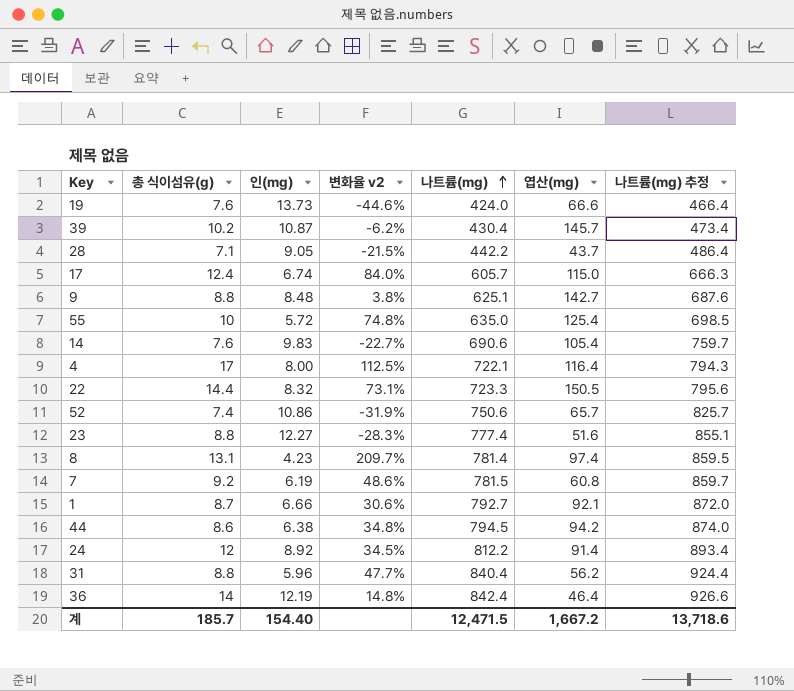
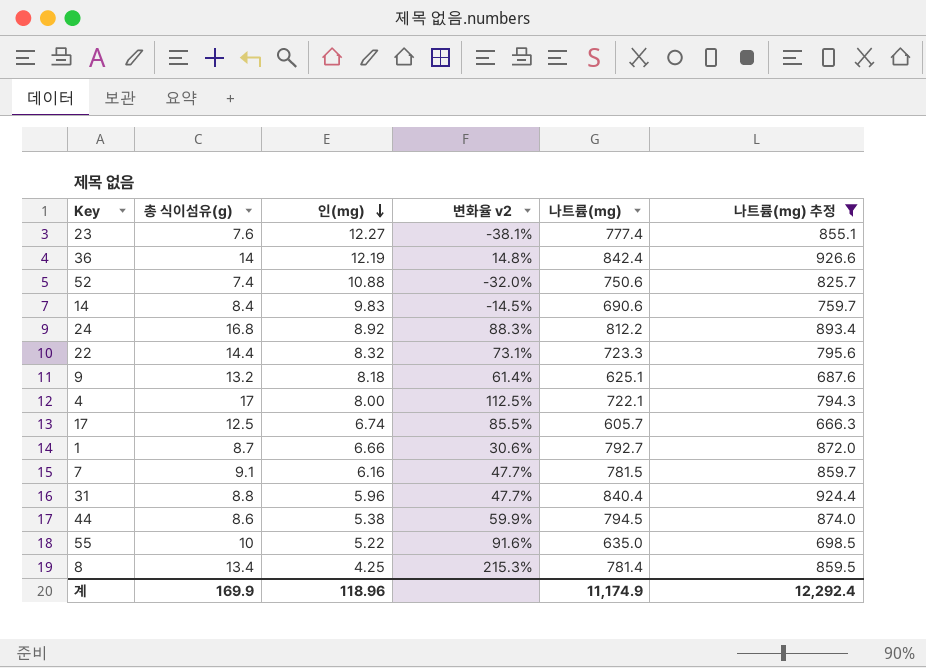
filter: none -> 나트륨(mg) 추정 >= 666.3
row order: 나트륨(mg) ascending -> 인(mg) descending
column 엽산(mg) | position: 6 -> none
23 | 총 식이섬유(g): 8.8 -> 7.6
23 | 변화율 v2: -28.3% -> -38.1%
52 | 인(mg): 10.86 -> 10.88
52 | 변화율 v2: -31.9% -> -32.0%
14 | 총 식이섬유(g): 7.6 -> 8.4
14 | 변화율 v2: -22.7% -> -14.5%
24 | 총 식이섬유(g): 12 -> 16.8
24 | 변화율 v2: 34.5% -> 88.3%
9 | 총 식이섬유(g): 8.8 -> 13.2
9 | 인(mg): 8.48 -> 8.18
9 | 변화율 v2: 3.8% -> 61.4%
17 | 총 식이섬유(g): 12.4 -> 12.5
17 | 변화율 v2: 84.0% -> 85.5%
7 | 총 식이섬유(g): 9.2 -> 9.1
7 | 인(mg): 6.19 -> 6.16
7 | 변화율 v2: 48.6% -> 47.7%
44 | 인(mg): 6.38 -> 5.38
44 | 변화율 v2: 34.8% -> 59.9%
55 | 인(mg): 5.72 -> 5.22
55 | 변화율 v2: 74.8% -> 91.6%
8 | 총 식이섬유(g): 13.1 -> 13.4
8 | 인(mg): 4.23 -> 4.25
8 | 변화율 v2: 209.7% -> 215.3%
계 | 총 식이섬유(g): 185.7 -> 169.9
계 | 인(mg): 154.40 -> 118.96
계 | 나트륨(mg): 12,471.5 -> 11,174.9
계 | 나트륨(mg) 추정: 13,718.6 -> 12,292.4

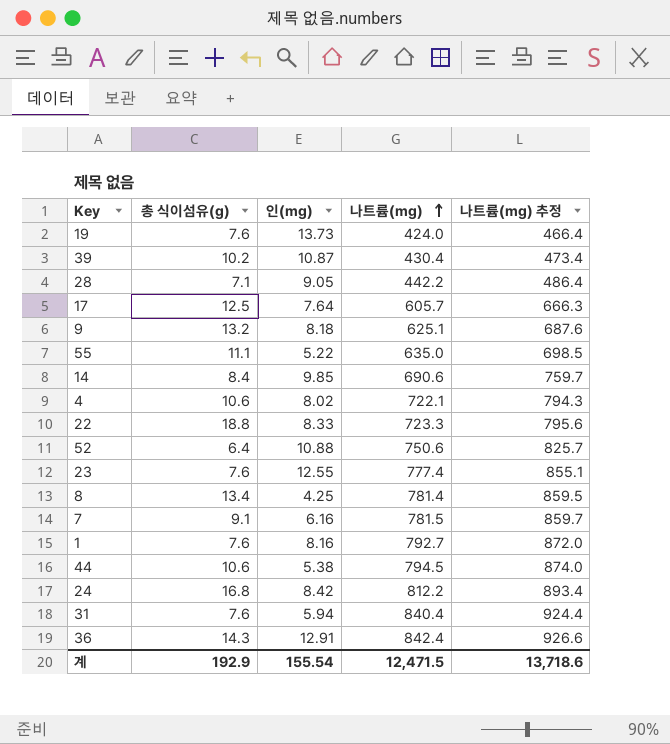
filter: 나트륨(mg) 추정 >= 666.3 -> none
row order: 인(mg) descending -> 나트륨(mg) ascending
column 변화율 v2 | formula: ([총 식이섬유(g)] - [인(mg)]) / [인(mg)] -> none
17 | 인(mg): 6.74 -> 7.64
55 | 총 식이섬유(g): 10 -> 11.1
14 | 인(mg): 9.83 -> 9.85
4 | 총 식이섬유(g): 17 -> 10.6
4 | 인(mg): 8.00 -> 8.02
22 | 총 식이섬유(g): 14.4 -> 18.8
22 | 인(mg): 8.32 -> 8.33
52 | 총 식이섬유(g): 7.4 -> 6.4
23 | 인(mg): 12.27 -> 12.55
1 | 총 식이섬유(g): 8.7 -> 7.6
1 | 인(mg): 6.66 -> 8.16
44 | 총 식이섬유(g): 8.6 -> 10.6
24 | 인(mg): 8.92 -> 8.42
31 | 총 식이섬유(g): 8.8 -> 7.6
31 | 인(mg): 5.96 -> 5.94
36 | 총 식이섬유(g): 14 -> 14.3
36 | 인(mg): 12.19 -> 12.91
계 | 총 식이섬유(g): 169.9 -> 192.9
계 | 인(mg): 118.96 -> 155.54
계 | 나트륨(mg): 11,174.9 -> 12,471.5
계 | 나트륨(mg) 추정: 12,292.4 -> 13,718.6

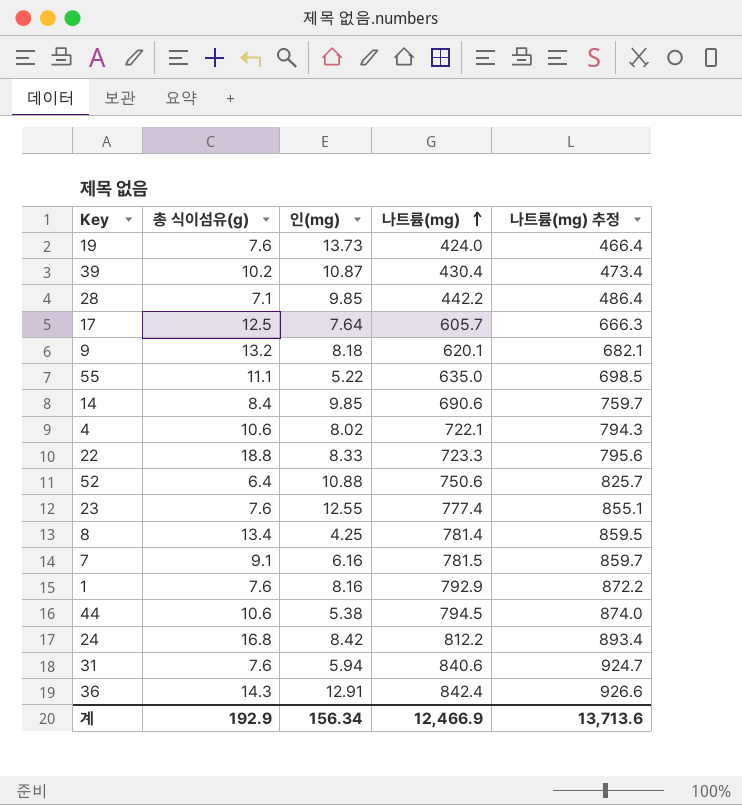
28 | 인(mg): 9.05 -> 9.85
9 | 나트륨(mg): 625.1 -> 620.1
9 | 나트륨(mg) 추정: 687.6 -> 682.1
1 | 나트륨(mg): 792.7 -> 792.9
1 | 나트륨(mg) 추정: 872.0 -> 872.2
31 | 나트륨(mg): 840.4 -> 840.6
31 | 나트륨(mg) 추정: 924.4 -> 924.7
계 | 인(mg): 155.54 -> 156.34
계 | 나트륨(mg): 12,471.5 -> 12,466.9
계 | 나트륨(mg) 추정: 13,718.6 -> 13,713.6

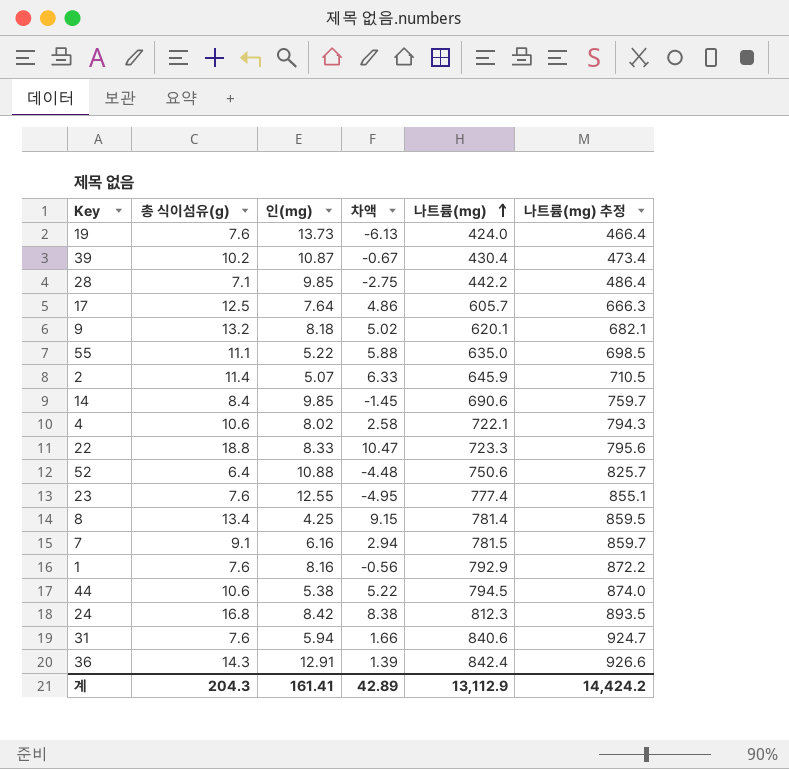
column 차액 | formula: none -> [총 식이섬유(g)] - [인(mg)]
row 2: none -> 11.4 | 5.07 | 6.33 | 645.9 | 710.5
24 | 나트륨(mg): 812.2 -> 812.3
24 | 나트륨(mg) 추정: 893.4 -> 893.5
계 | 총 식이섬유(g): 192.9 -> 204.3
계 | 인(mg): 156.34 -> 161.41
계 | 나트륨(mg): 12,466.9 -> 13,112.9
계 | 나트륨(mg) 추정: 13,713.6 -> 14,424.2

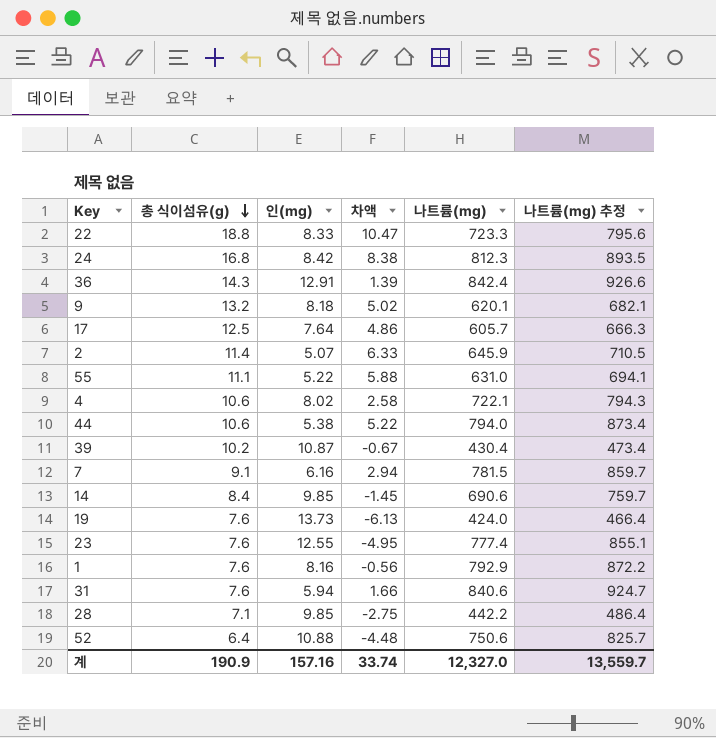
row order: 나트륨(mg) ascending -> 총 식이섬유(g) descending
row 8: 13.4 | 4.25 | 9.15 | 781.4 | 859.5 -> none
55 | 나트륨(mg): 635.0 -> 631.0
55 | 나트륨(mg) 추정: 698.5 -> 694.1
44 | 나트륨(mg): 794.5 -> 794.0
44 | 나트륨(mg) 추정: 874.0 -> 873.4
계 | 총 식이섬유(g): 204.3 -> 190.9
계 | 인(mg): 161.41 -> 157.16
계 | 차액: 42.89 -> 33.74
계 | 나트륨(mg): 13,112.9 -> 12,327.0
계 | 나트륨(mg) 추정: 14,424.2 -> 13,559.7

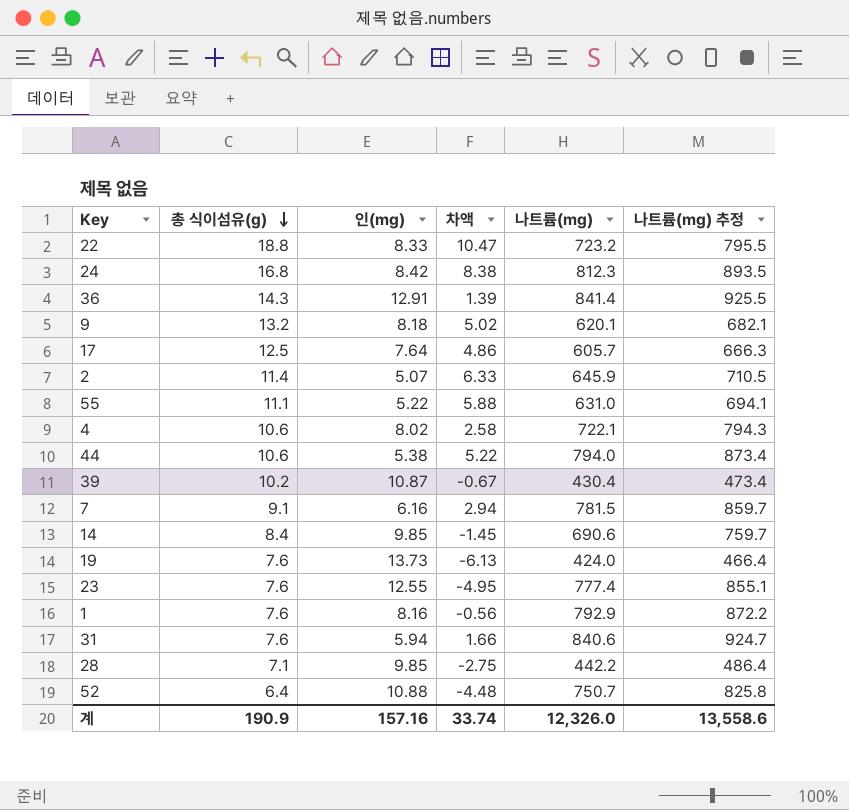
22 | 나트륨(mg): 723.3 -> 723.2
22 | 나트륨(mg) 추정: 795.6 -> 795.5
36 | 나트륨(mg): 842.4 -> 841.4
36 | 나트륨(mg) 추정: 926.6 -> 925.5
52 | 나트륨(mg): 750.6 -> 750.7
52 | 나트륨(mg) 추정: 825.7 -> 825.8
계 | 나트륨(mg): 12,327.0 -> 12,326.0
계 | 나트륨(mg) 추정: 13,559.7 -> 13,558.6

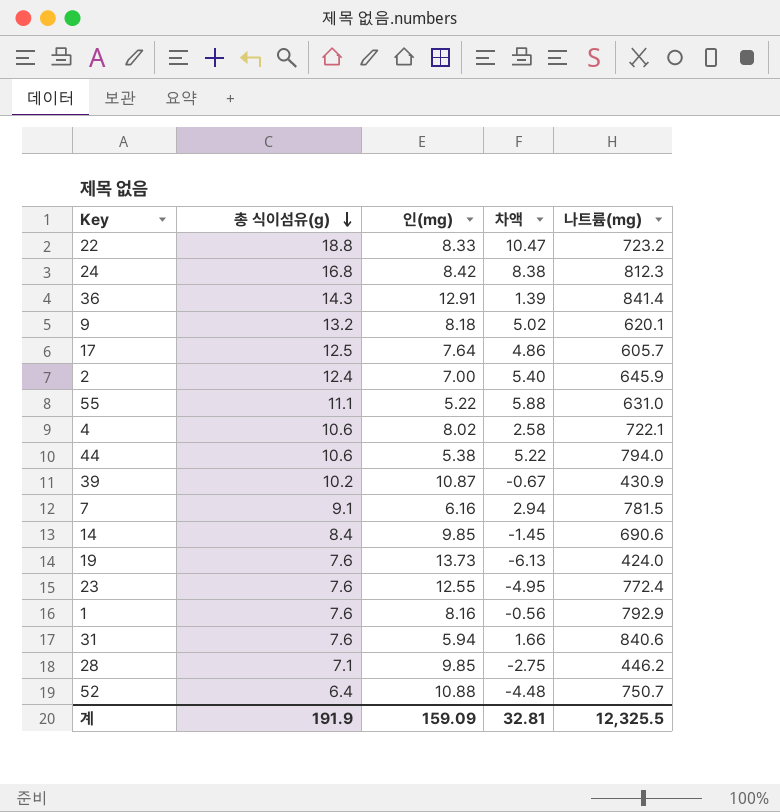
column 나트륨(mg) 추정 | formula: [나트륨(mg)] * 1.1 -> none
2 | 총 식이섬유(g): 11.4 -> 12.4
2 | 인(mg): 5.07 -> 7.00
2 | 차액: 6.33 -> 5.40
39 | 나트륨(mg): 430.4 -> 430.9
23 | 나트륨(mg): 777.4 -> 772.4
28 | 나트륨(mg): 442.2 -> 446.2
계 | 총 식이섬유(g): 190.9 -> 191.9
계 | 인(mg): 157.16 -> 159.09
계 | 차액: 33.74 -> 32.81
계 | 나트륨(mg): 12,326.0 -> 12,325.5

